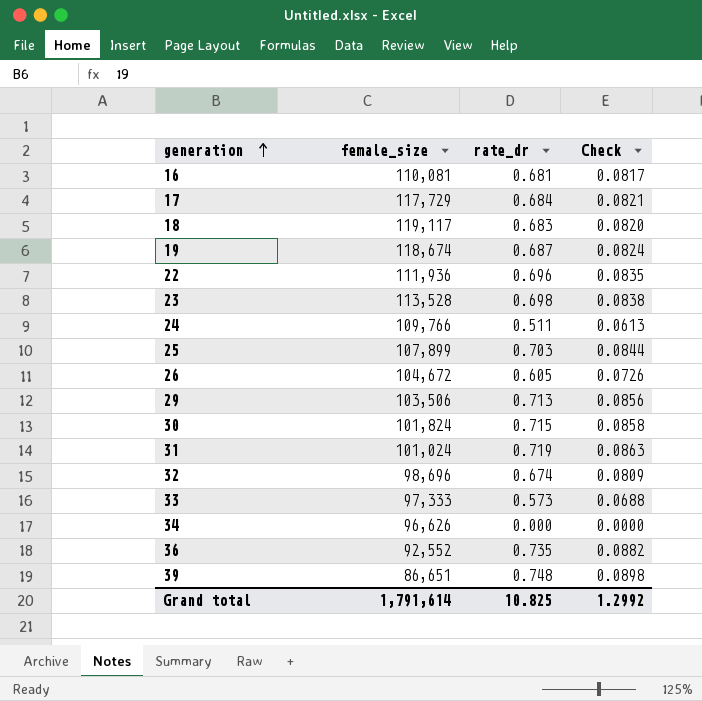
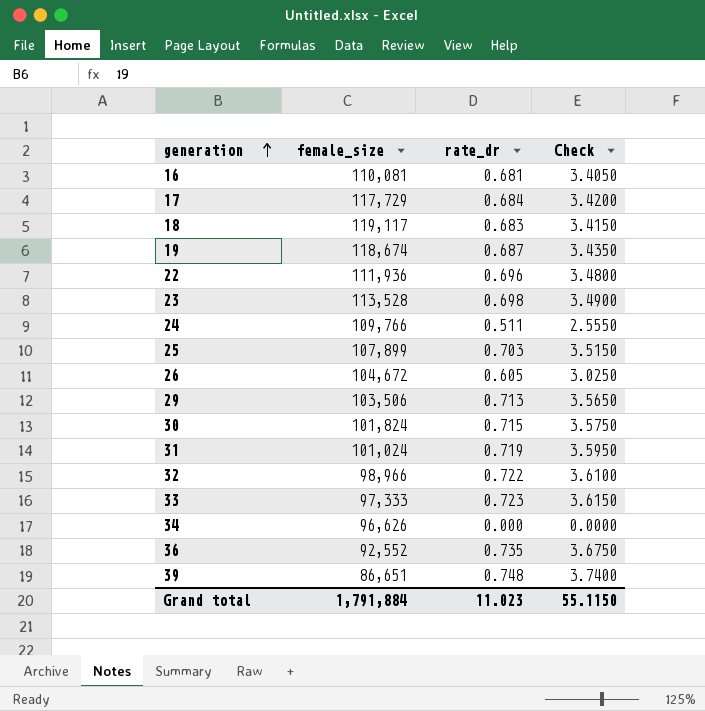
column Check | formula: [rate_dr] * 0.12 -> [rate_dr] * 5
32 | female_size: 98,696 -> 98,966
32 | rate_dr: 0.674 -> 0.722
33 | rate_dr: 0.573 -> 0.723
Grand total | female_size: 1,791,614 -> 1,791,884
Grand total | rate_dr: 10.825 -> 11.023
Grand total | Check: 1.2992 -> 55.1150

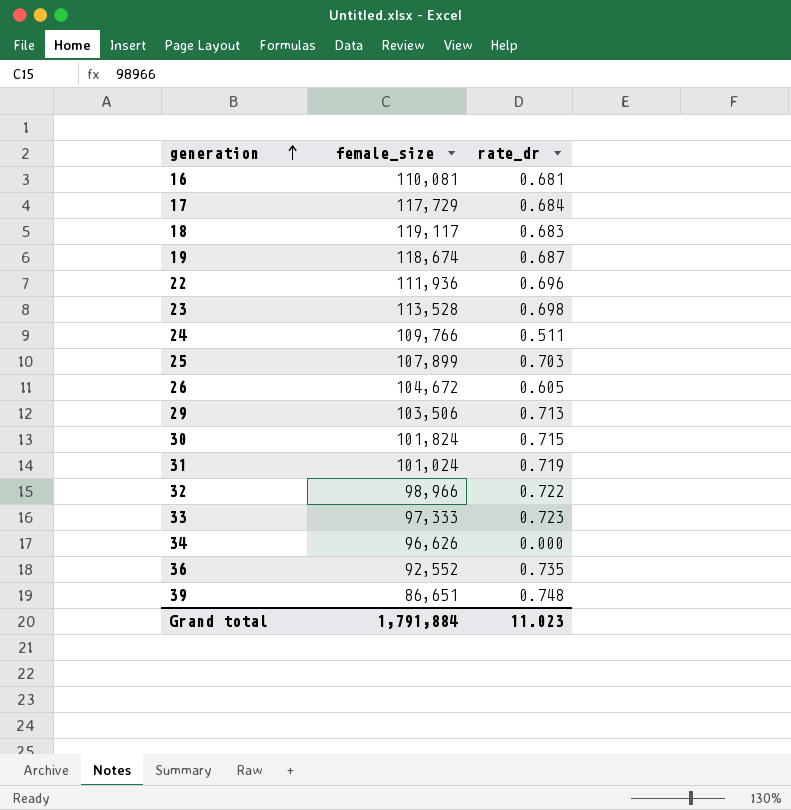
column Check | formula: [rate_dr] * 5 -> none

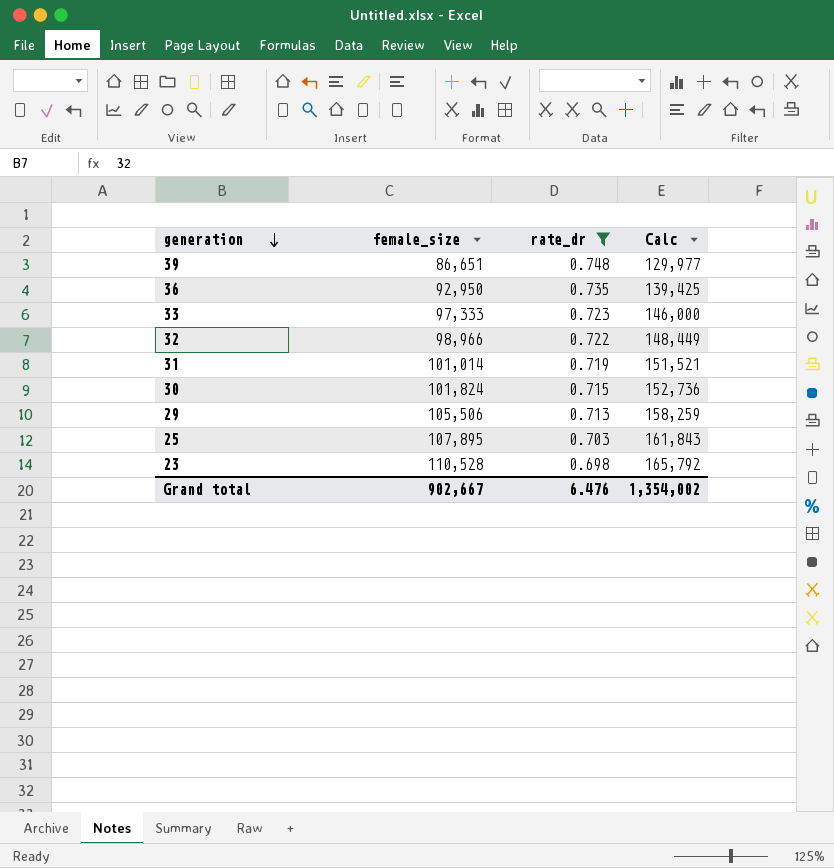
filter: none -> rate_dr >= 0.698
row order: generation ascending -> generation descending
column Calc | formula: none -> [female_size] * 1.5
36 | female_size: 92,552 -> 92,950
31 | female_size: 101,024 -> 101,014
29 | female_size: 103,506 -> 105,506
25 | female_size: 107,899 -> 107,895
23 | female_size: 113,528 -> 110,528
Grand total | female_size: 1,791,884 -> 902,667
Grand total | rate_dr: 11.023 -> 6.476

